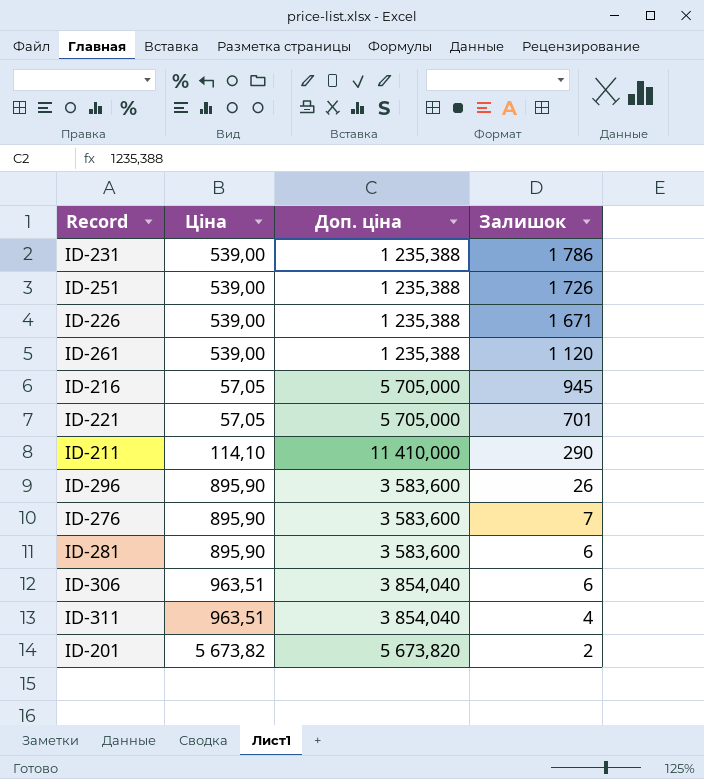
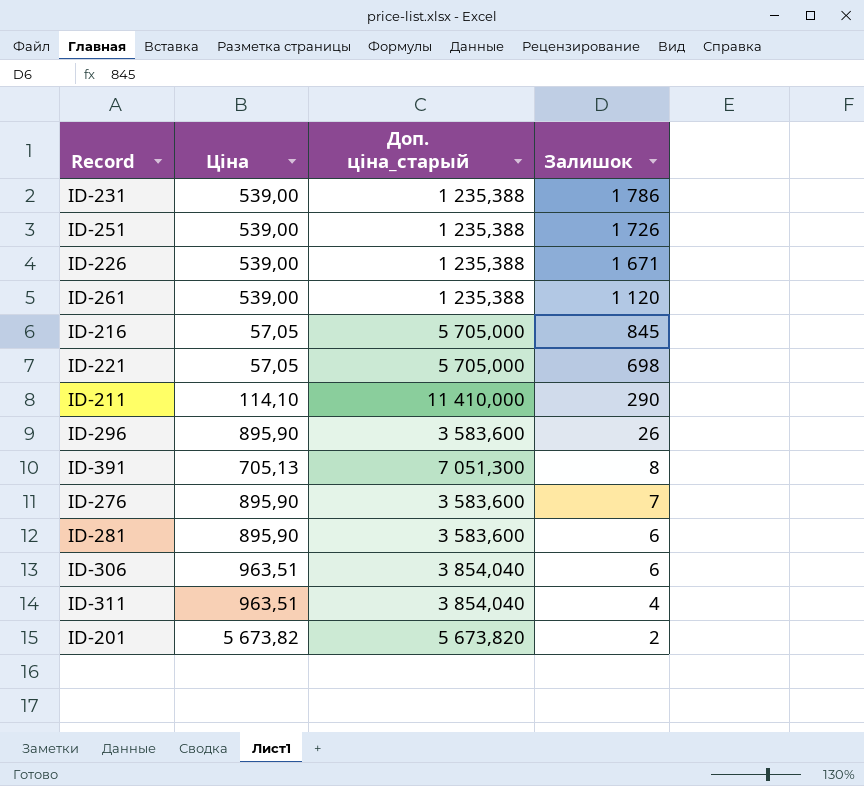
column name: Доп. ціна -> Доп. ціна_старый
ID-216 | Залишок: 945 -> 845
ID-221 | Залишок: 701 -> 698
row ID-391: none -> 705,13 | 7 051,300 | 8

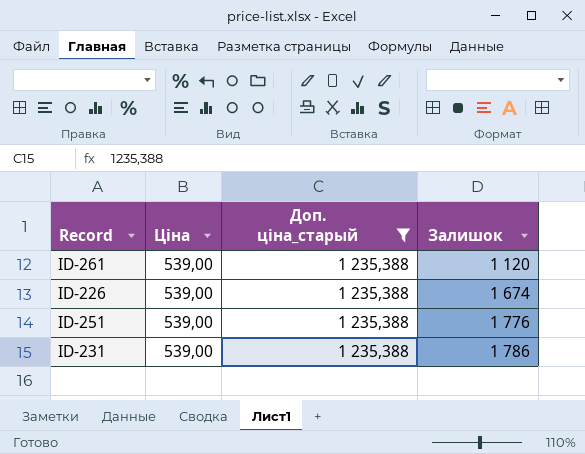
filter: none -> Доп. ціна_старый = 1 235,388
row order: Залишок descending -> Залишок ascending
ID-226 | Залишок: 1 671 -> 1 674
ID-251 | Залишок: 1 726 -> 1 776

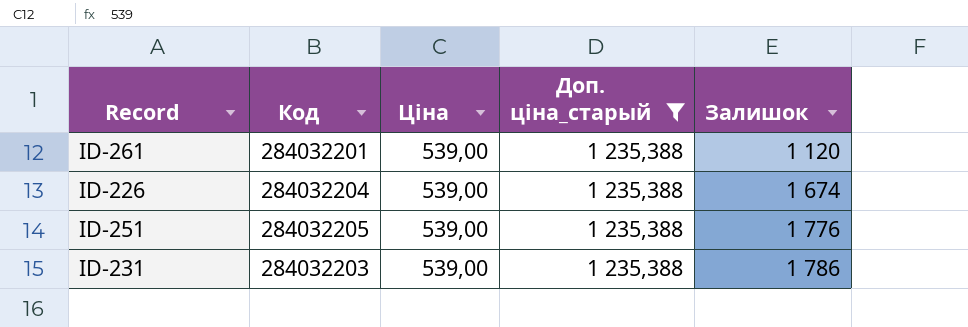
column Код | position: none -> 2

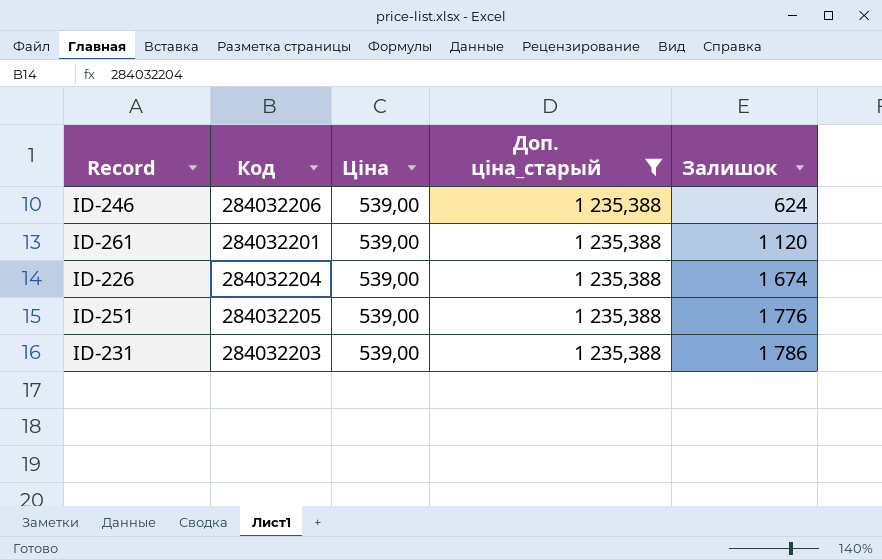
row ID-246: none -> 284032206 | 539,00 | 1 235,388 | 624

